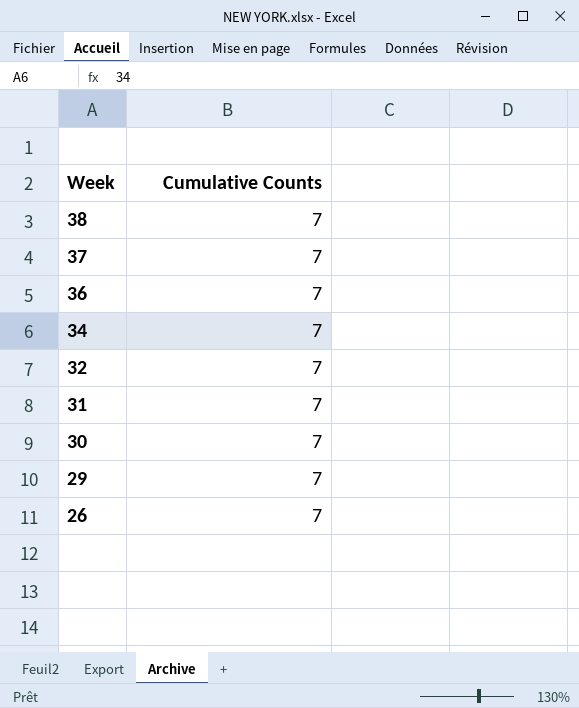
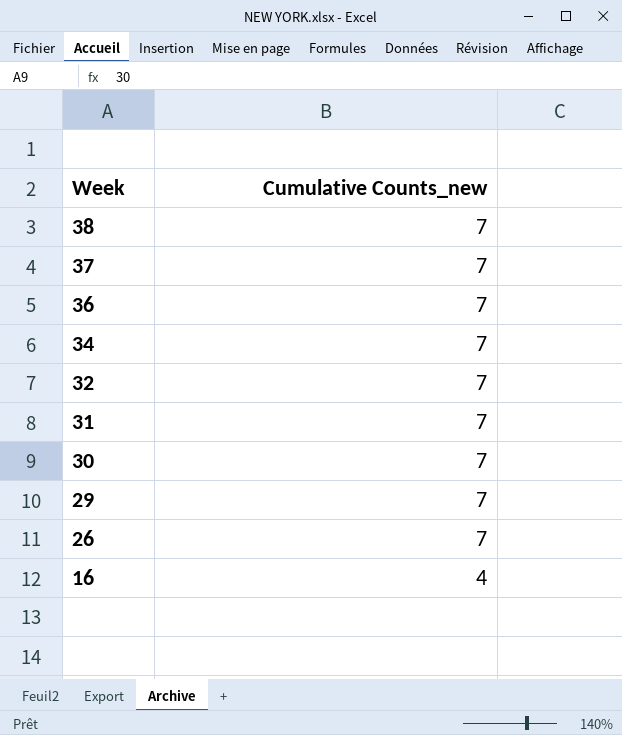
column name: Cumulative Counts -> Cumulative Counts_new
row 16: none -> 4

